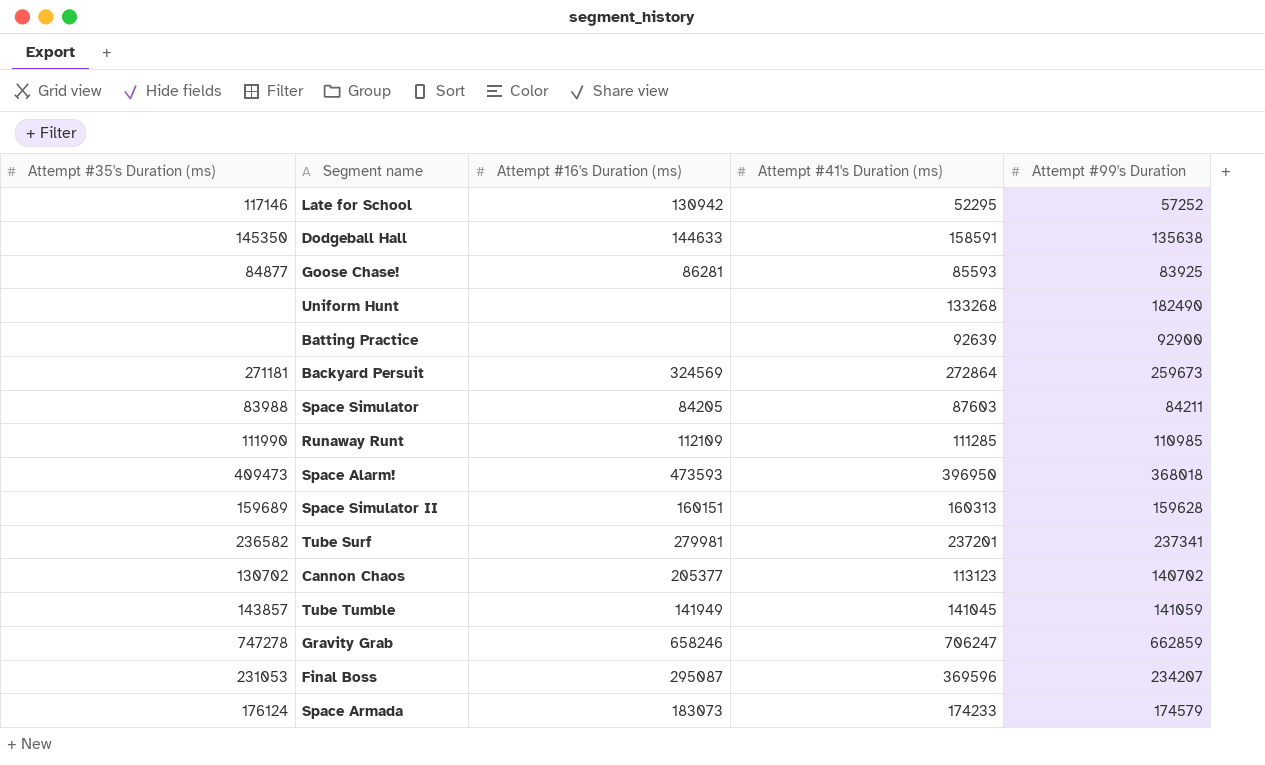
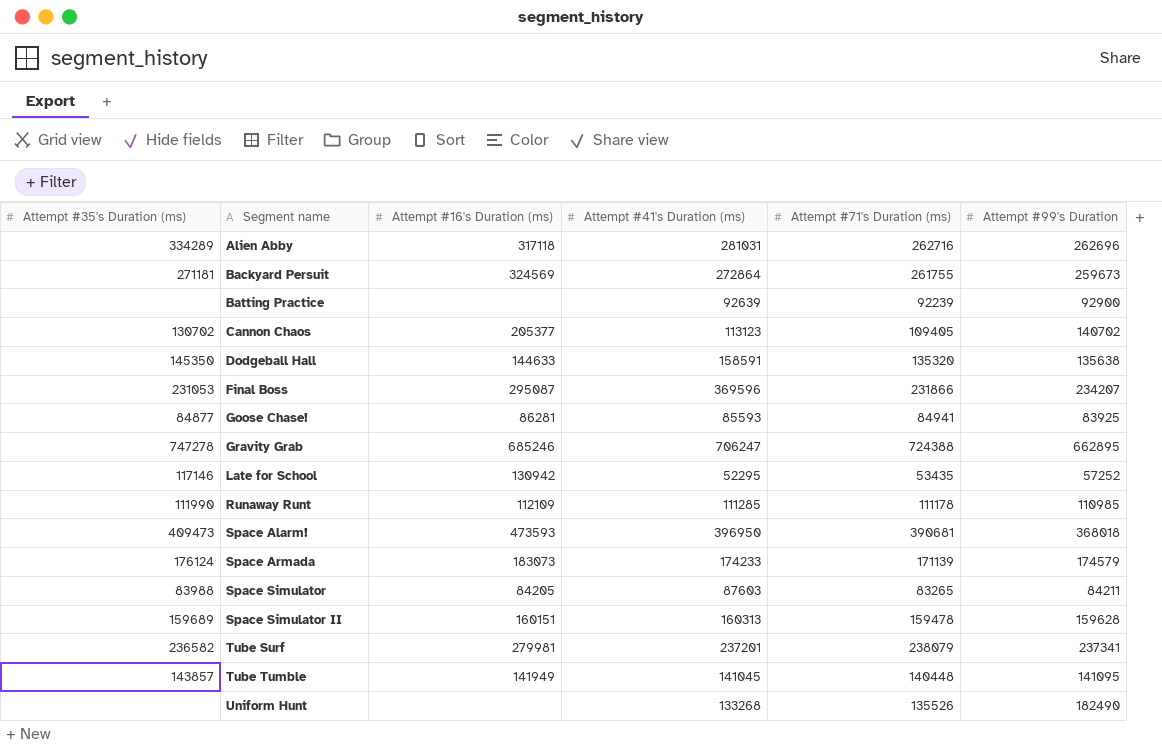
row order: none -> Segment name ascending
column Attempt #71's Duration (ms) | position: none -> 5
row Alien Abby: none -> 334289 | 317118 | 281031 | 262716 | 262696
Gravity Grab | Attempt #16's Duration (ms): 658246 -> 685246
Gravity Grab | Attempt #99's Duration: 662859 -> 662895
Tube Tumble | Attempt #99's Duration: 141059 -> 141095

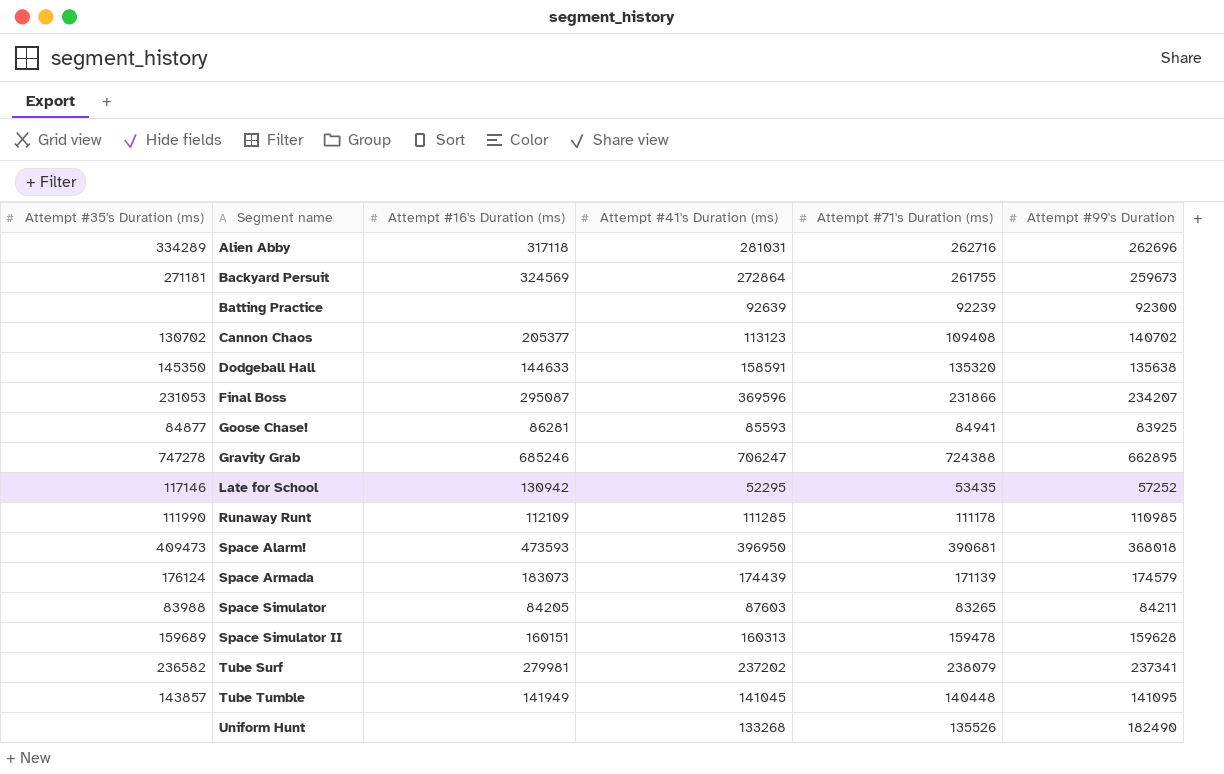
Batting Practice | Attempt #99's Duration: 92900 -> 92300
Cannon Chaos | Attempt #71's Duration (ms): 109405 -> 109408
Space Armada | Attempt #41's Duration (ms): 174233 -> 174439
Tube Surf | Attempt #41's Duration (ms): 237201 -> 237202

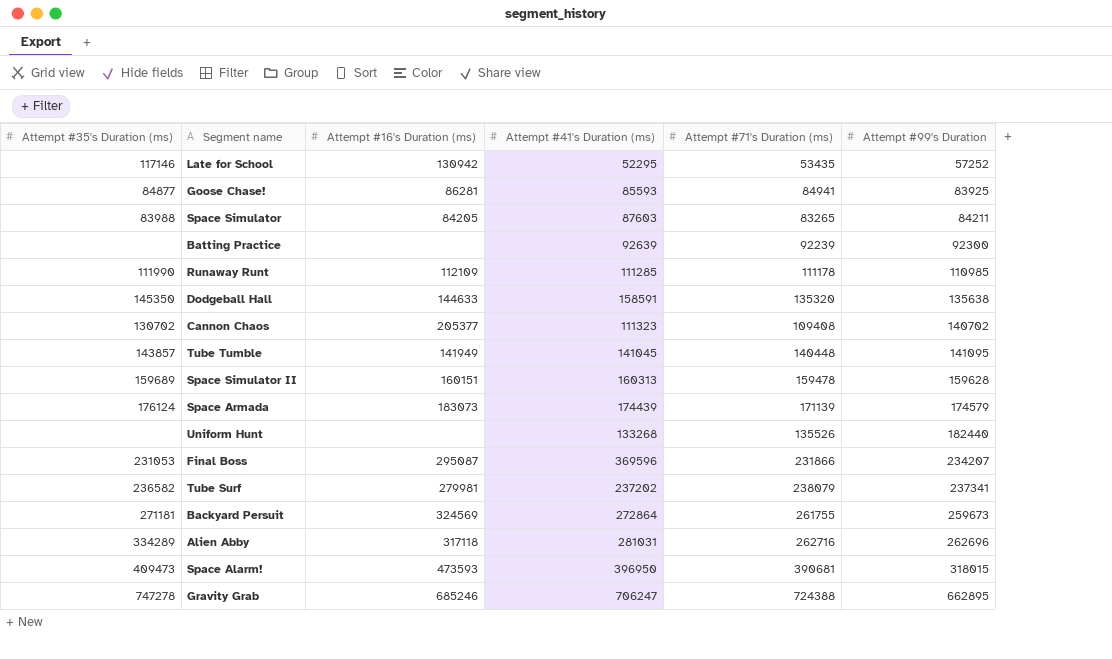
row order: Segment name ascending -> Attempt #99's Duration ascending
Cannon Chaos | Attempt #41's Duration (ms): 113123 -> 111323
Uniform Hunt | Attempt #99's Duration: 182490 -> 182440
Space Alarm! | Attempt #99's Duration: 368018 -> 318015

